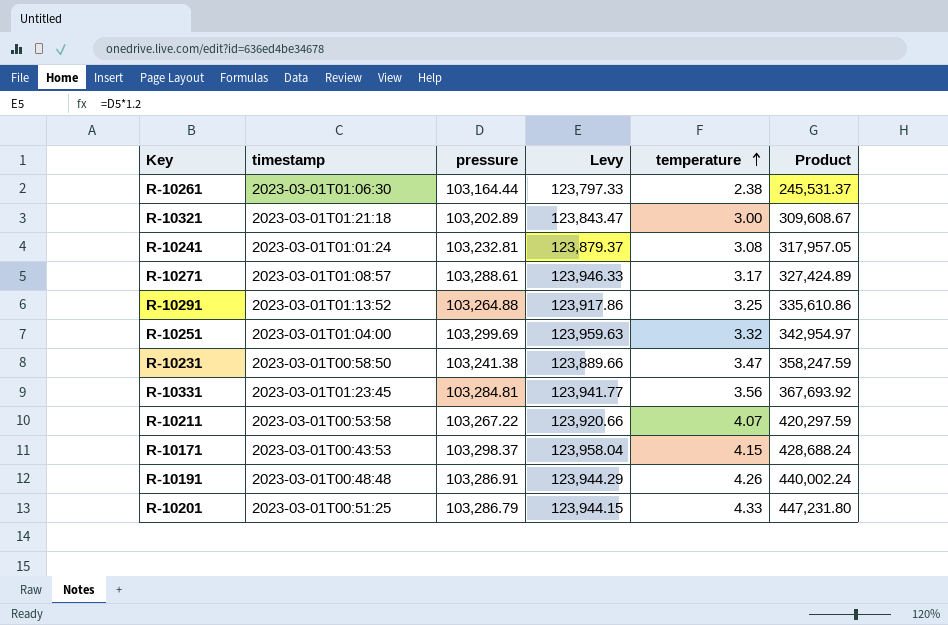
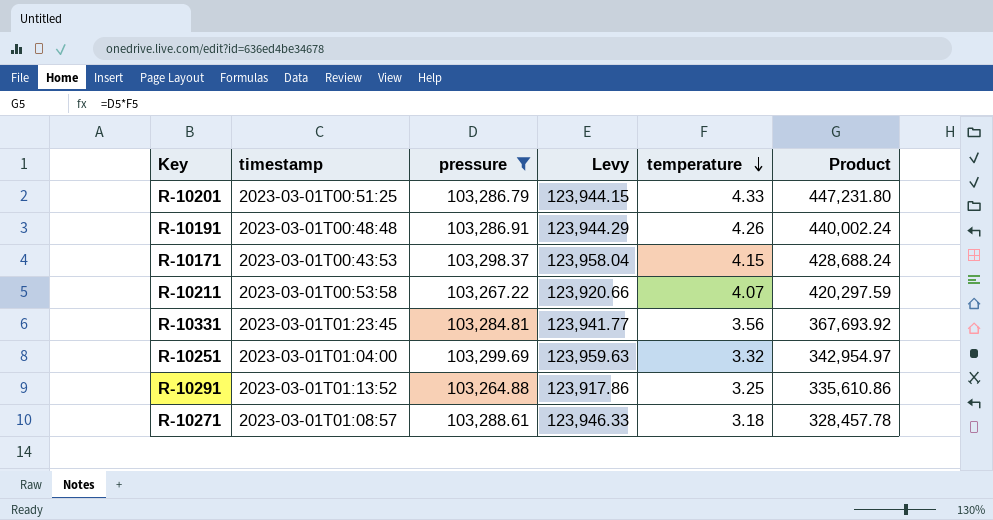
filter: none -> pressure >= 103,264.88
row order: temperature ascending -> temperature descending
R-10271 | temperature: 3.17 -> 3.18
R-10271 | Product: 327,424.89 -> 328,457.78

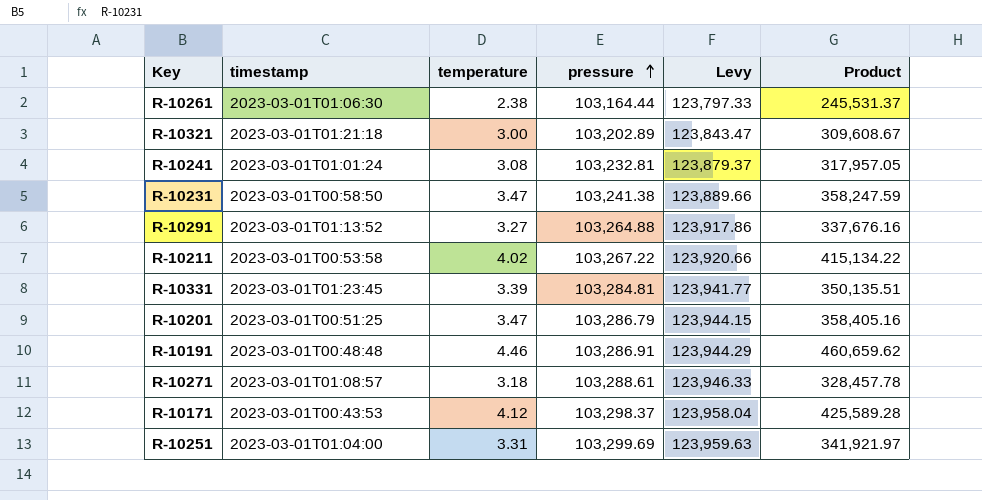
filter: pressure >= 103,264.88 -> none
row order: temperature descending -> pressure ascending
column temperature | position: 5 -> 3
R-10291 | temperature: 3.25 -> 3.27
R-10291 | Product: 335,610.86 -> 337,676.16
R-10211 | temperature: 4.07 -> 4.02
R-10211 | Product: 420,297.59 -> 415,134.22
R-10331 | temperature: 3.56 -> 3.39
R-10331 | Product: 367,693.92 -> 350,135.51
R-10201 | temperature: 4.33 -> 3.47
R-10201 | Product: 447,231.80 -> 358,405.16
R-10191 | temperature: 4.26 -> 4.46
R-10191 | Product: 440,002.24 -> 460,659.62
R-10171 | temperature: 4.15 -> 4.12
R-10171 | Product: 428,688.24 -> 425,589.28
R-10251 | temperature: 3.32 -> 3.31
R-10251 | Product: 342,954.97 -> 341,921.97

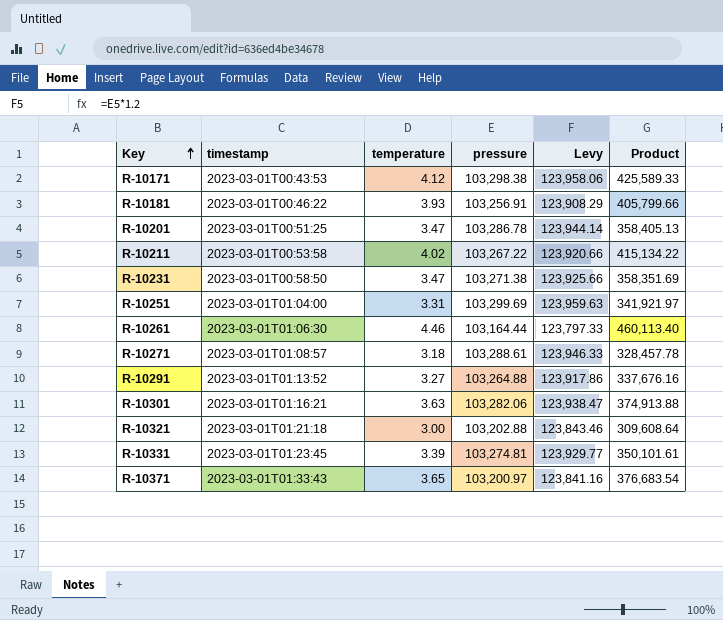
row order: pressure ascending -> Key ascending
row R-10241: 2023-03-01T01:01:24 | 3.08 | 103,232.81 | 123,879.37 | 317,957.05 -> none
row R-10191: 2023-03-01T00:48:48 | 4.46 | 103,286.91 | 123,944.29 | 460,659.62 -> none
R-10171 | pressure: 103,298.37 -> 103,298.38
R-10171 | Levy: 123,958.04 -> 123,958.06
R-10171 | Product: 425,589.28 -> 425,589.33
row R-10181: none -> 2023-03-01T00:46:22 | 3.93 | 103,256.91 | 123,908.29 | 405,799.66
R-10201 | pressure: 103,286.79 -> 103,286.78
R-10201 | Levy: 123,944.15 -> 123,944.14
R-10201 | Product: 358,405.16 -> 358,405.13
R-10231 | pressure: 103,241.38 -> 103,271.38
R-10231 | Levy: 123,889.66 -> 123,925.66
R-10231 | Product: 358,247.59 -> 358,351.69
R-10261 | temperature: 2.38 -> 4.46
R-10261 | Product: 245,531.37 -> 460,113.40
row R-10301: none -> 2023-03-01T01:16:21 | 3.63 | 103,282.06 | 123,938.47 | 374,913.88
R-10321 | pressure: 103,202.89 -> 103,202.88
R-10321 | Levy: 123,843.47 -> 123,843.46
R-10321 | Product: 309,608.67 -> 309,608.64
R-10331 | pressure: 103,284.81 -> 103,274.81
R-10331 | Levy: 123,941.77 -> 123,929.77
R-10331 | Product: 350,135.51 -> 350,101.61
row R-10371: none -> 2023-03-01T01:33:43 | 3.65 | 103,200.97 | 123,841.16 | 376,683.54

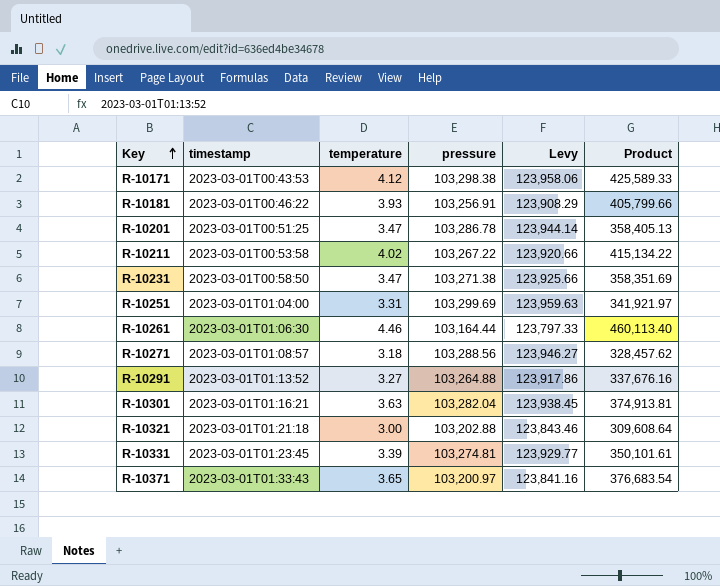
R-10271 | pressure: 103,288.61 -> 103,288.56
R-10271 | Levy: 123,946.33 -> 123,946.27
R-10271 | Product: 328,457.78 -> 328,457.62
R-10301 | pressure: 103,282.06 -> 103,282.04
R-10301 | Levy: 123,938.47 -> 123,938.45
R-10301 | Product: 374,913.88 -> 374,913.81

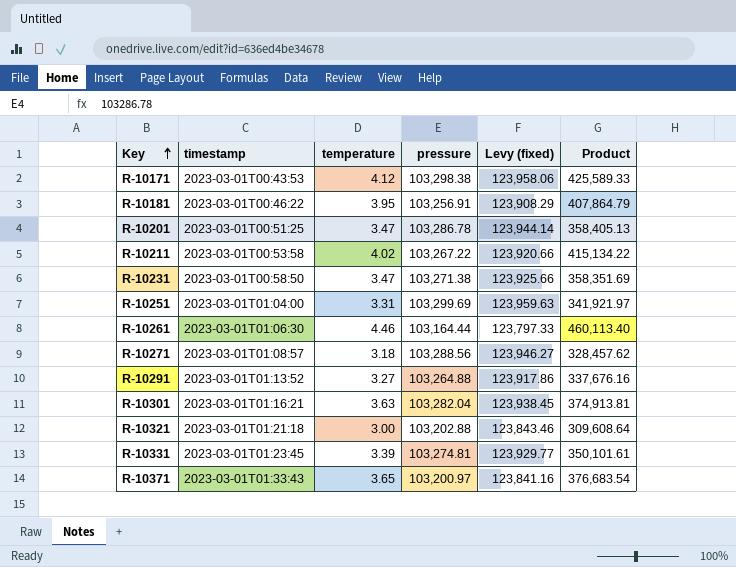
column name: Levy -> Levy (fixed)
R-10181 | temperature: 3.93 -> 3.95
R-10181 | Product: 405,799.66 -> 407,864.79

